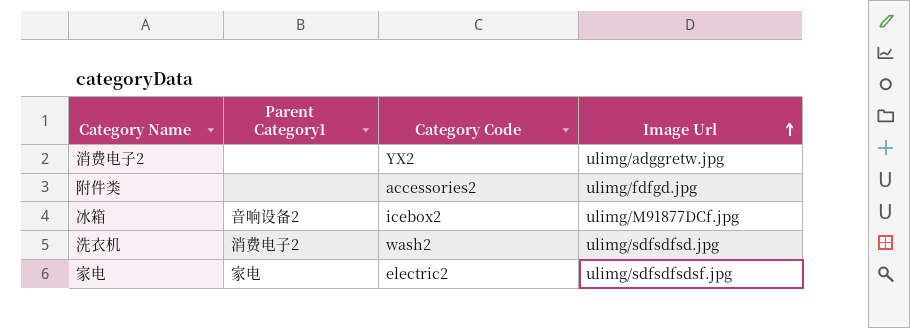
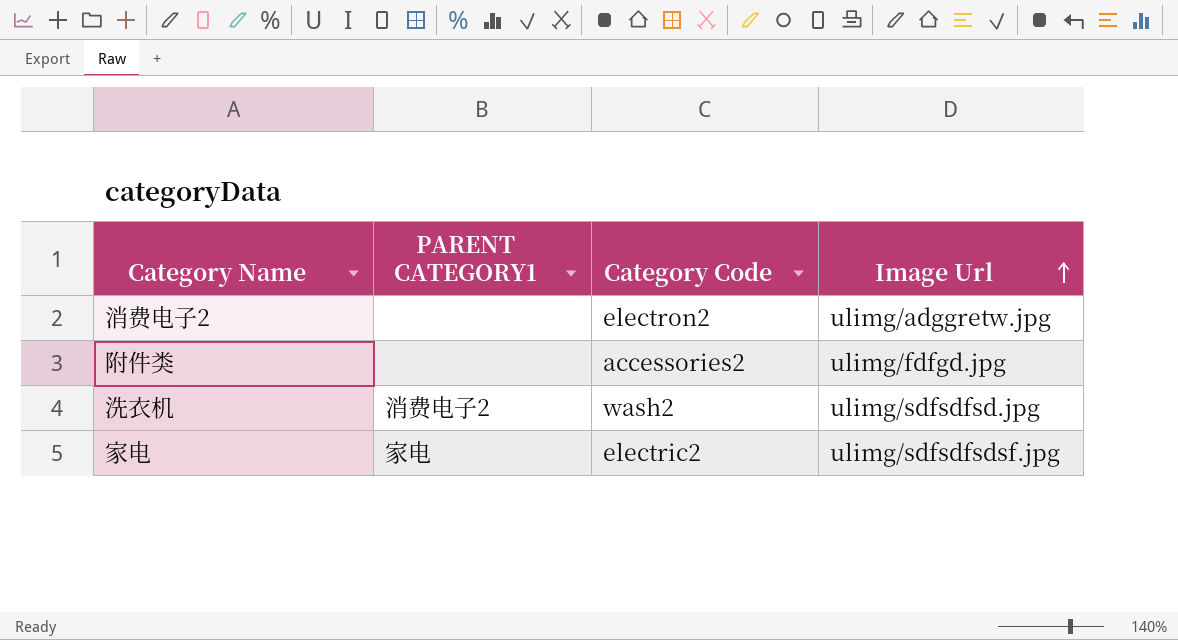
column name: Parent Category1 -> PARENT CATEGORY1
row 冰箱: 音响设备2 | icebox2 | ulimg/M91877DCf.jpg -> none
消费电子2 | Category Code: YX2 -> electron2

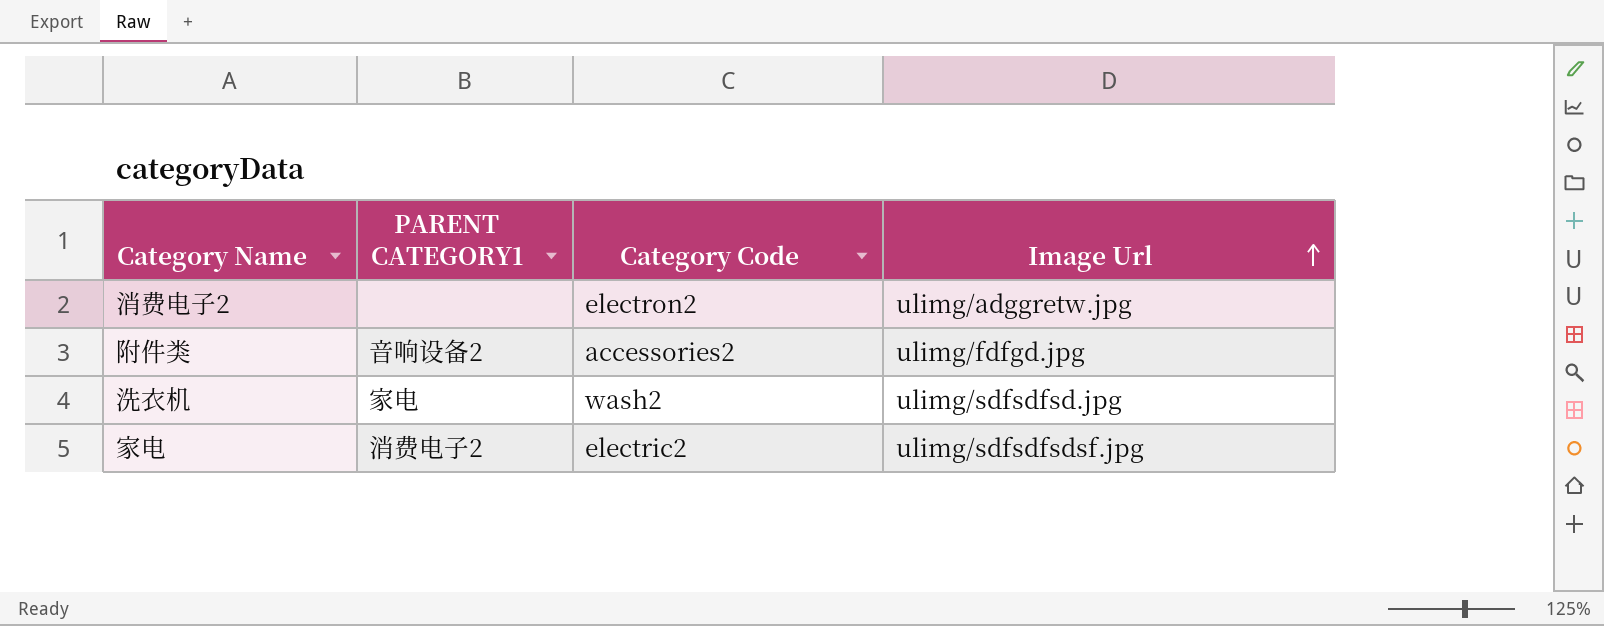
附件类 | PARENT CATEGORY1: none -> 音响设备2
洗衣机 | PARENT CATEGORY1: 消费电子2 -> 家电
家电 | PARENT CATEGORY1: 家电 -> 消费电子2

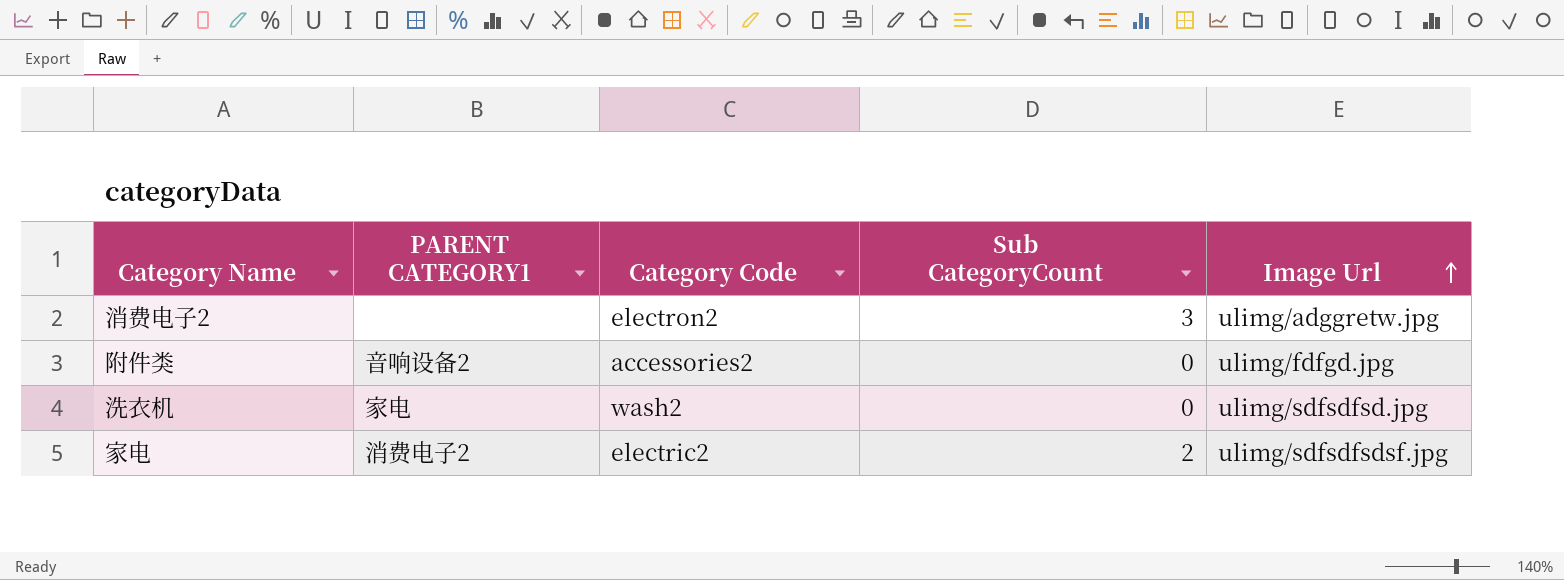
column Sub CategoryCount | position: none -> 4

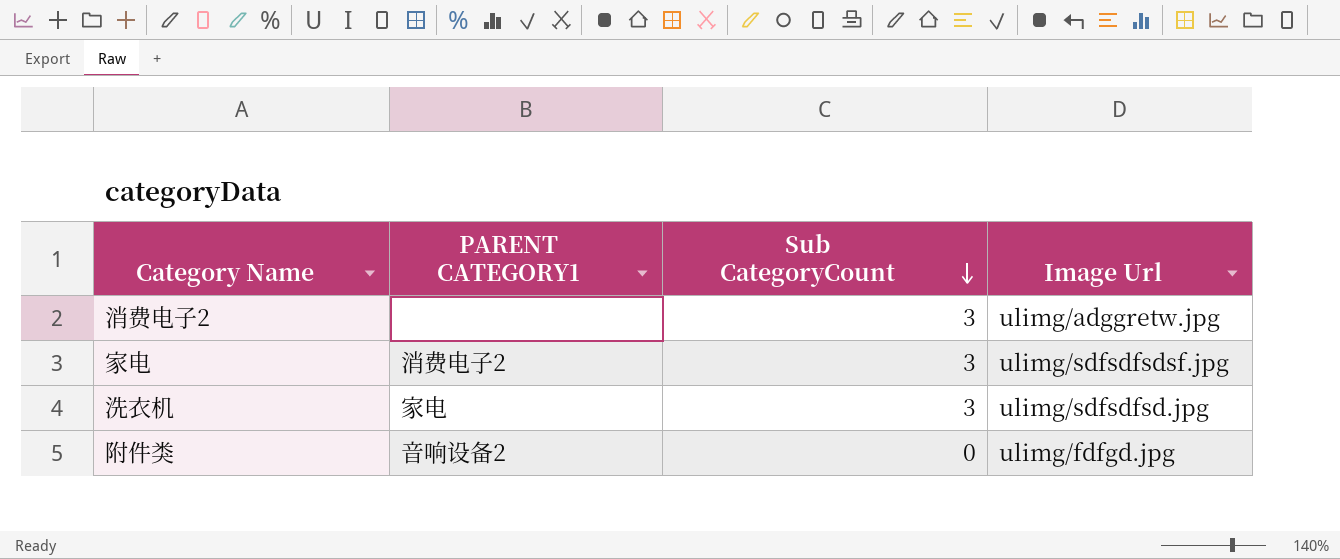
row order: Image Url ascending -> Sub CategoryCount descending
column Category Code | position: 3 -> none
家电 | Sub CategoryCount: 2 -> 3
洗衣机 | Sub CategoryCount: 0 -> 3

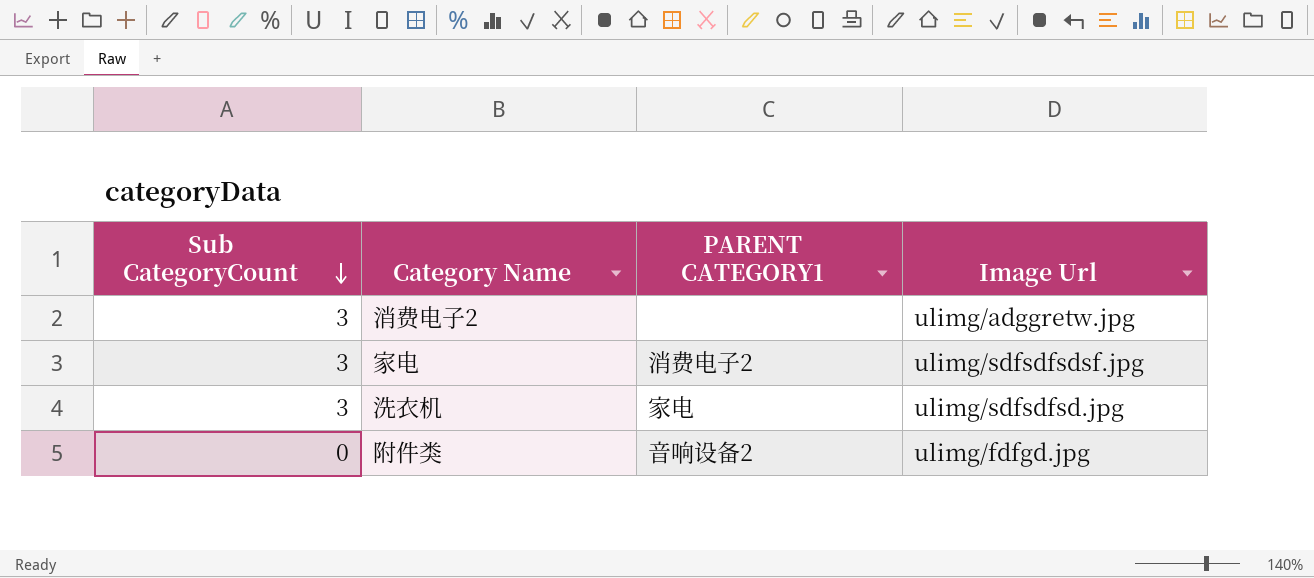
column Sub CategoryCount | position: 3 -> 1

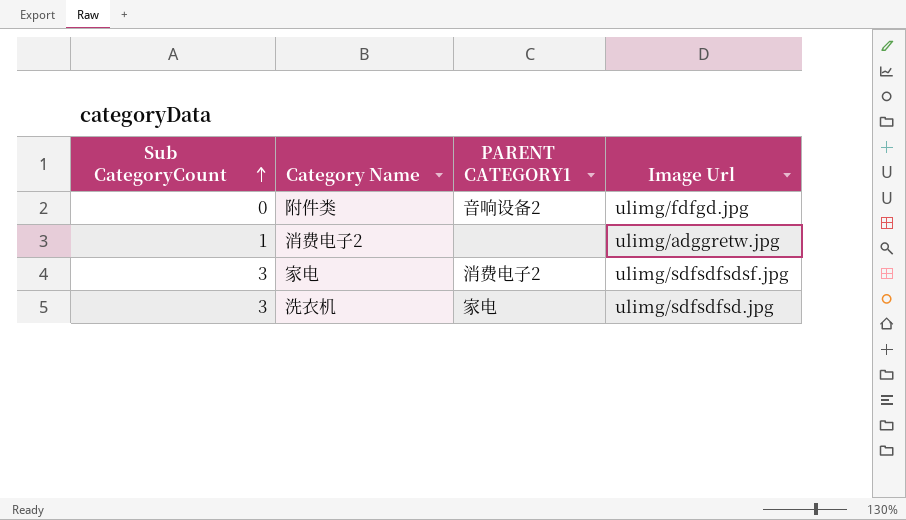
row order: Sub CategoryCount descending -> Sub CategoryCount ascending
消费电子2 | Sub CategoryCount: 3 -> 1

